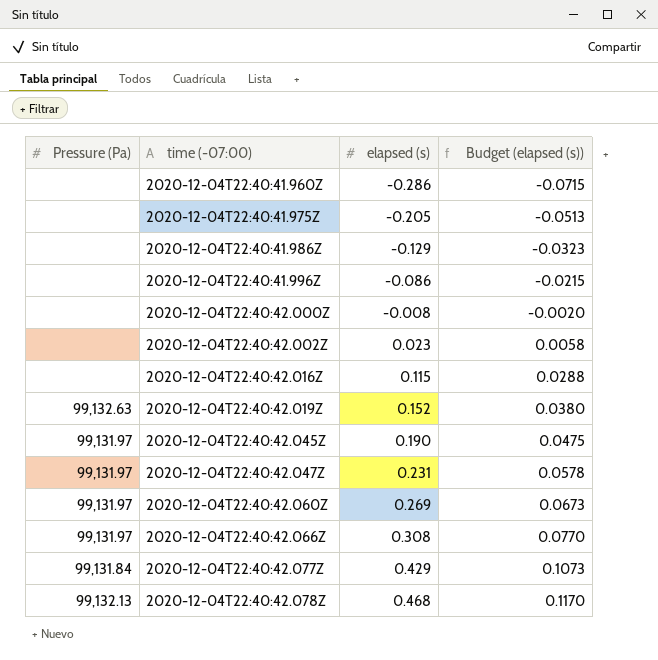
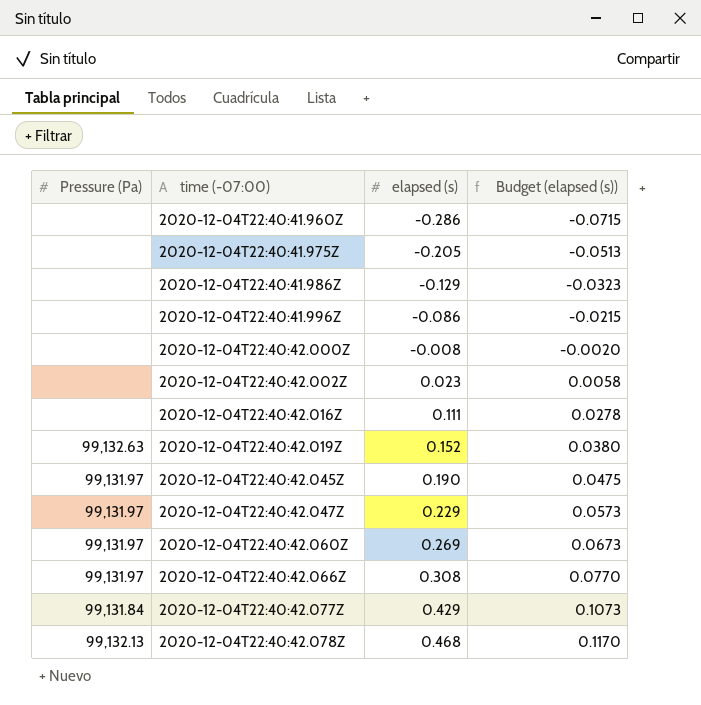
2020-12-04T22:40:42.016Z | elapsed (s): 0.115 -> 0.111
2020-12-04T22:40:42.016Z | Budget (elapsed (s)): 0.0288 -> 0.0278
2020-12-04T22:40:42.047Z | elapsed (s): 0.231 -> 0.229
2020-12-04T22:40:42.047Z | Budget (elapsed (s)): 0.0578 -> 0.0573

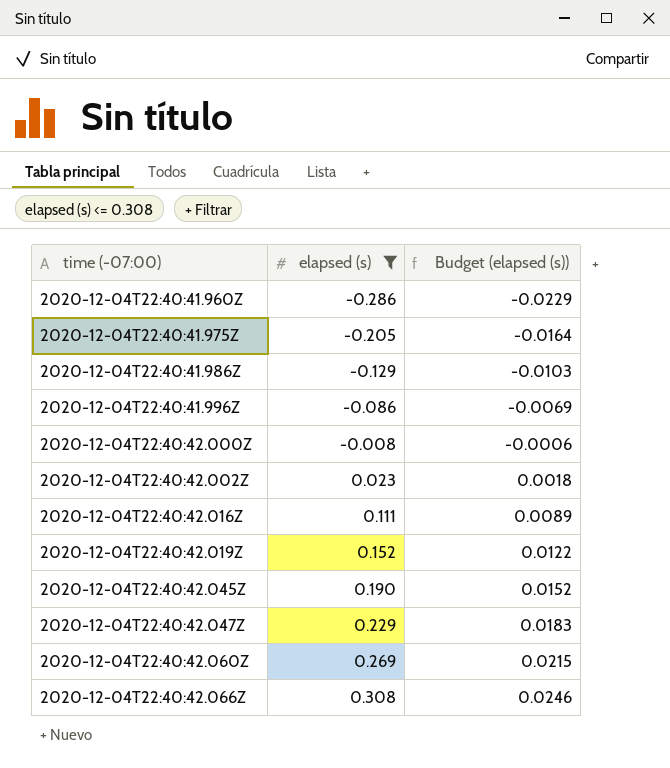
filter: none -> elapsed (s) <= 0.308
column Pressure (Pa) | position: 1 -> none
column Budget (elapsed (s)) | formula: [elapsed (s)] * 0.25 -> [elapsed (s)] * 0.08

